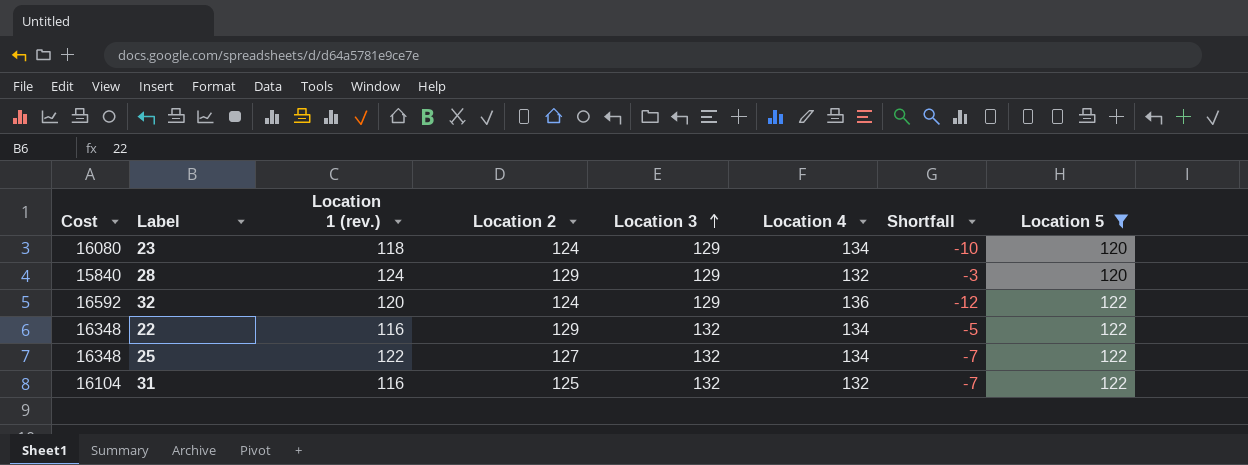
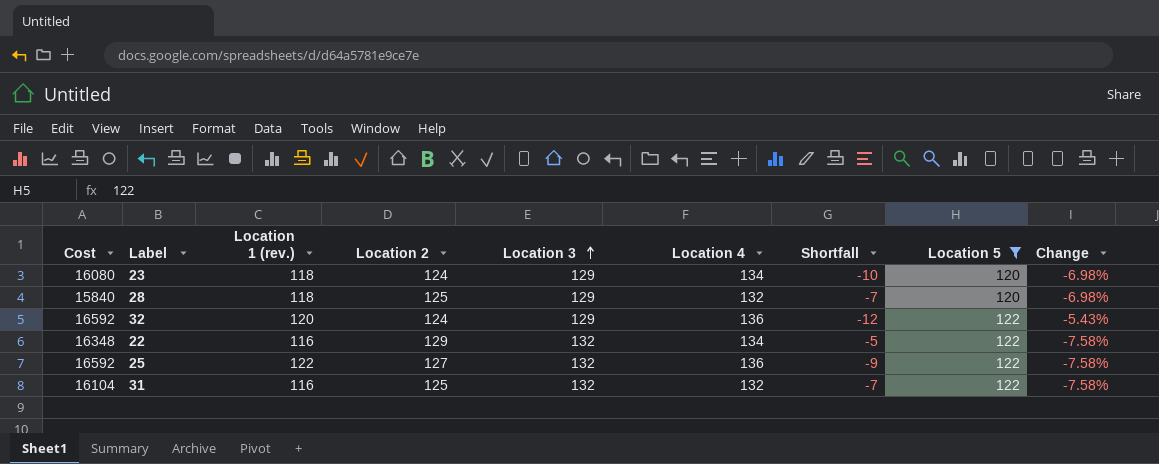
column Change | formula: none -> ([Location 5] - [Location 3]) / [Location 3]
28 | Location 1 (rev.): 124 -> 118
28 | Location 2: 129 -> 125
28 | Shortfall: -3 -> -7
25 | Cost: 16348 -> 16592
25 | Location 4: 134 -> 136
25 | Shortfall: -7 -> -9

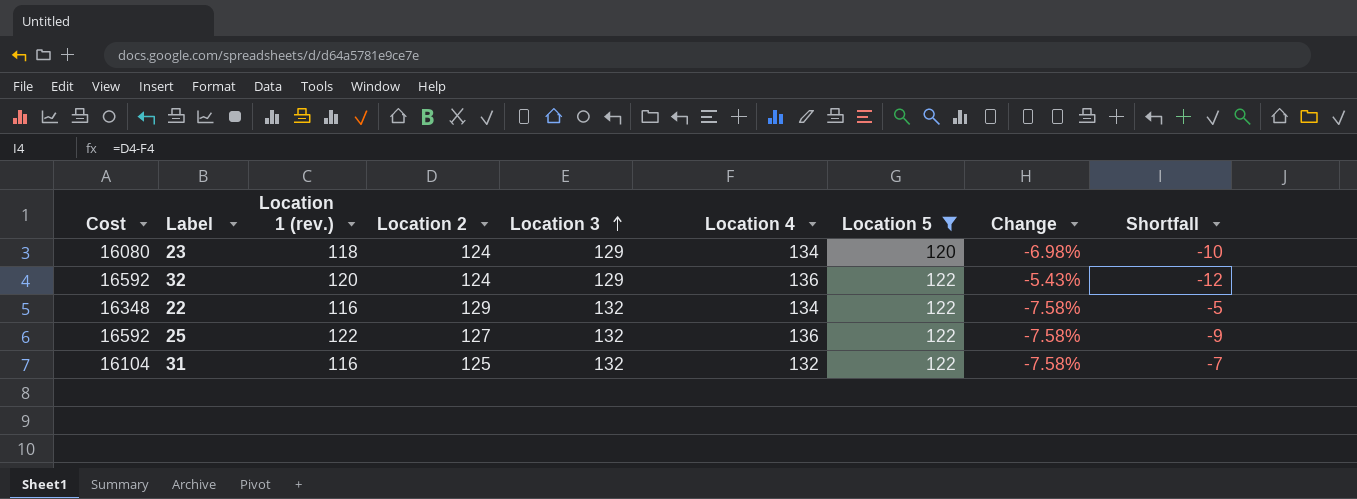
column Shortfall | position: 7 -> 9
row 28: 15840 | 118 | 125 | 129 | 132 | -7 | 120 | -6.98% -> none

